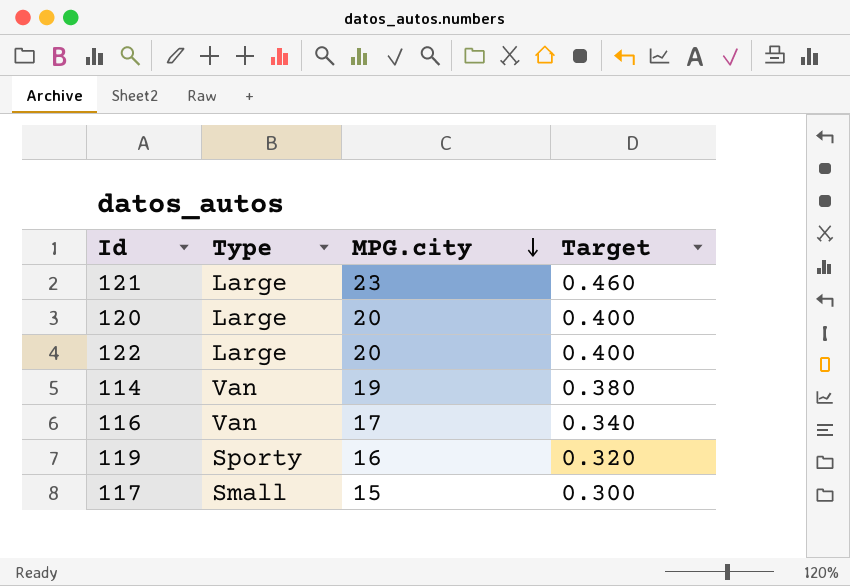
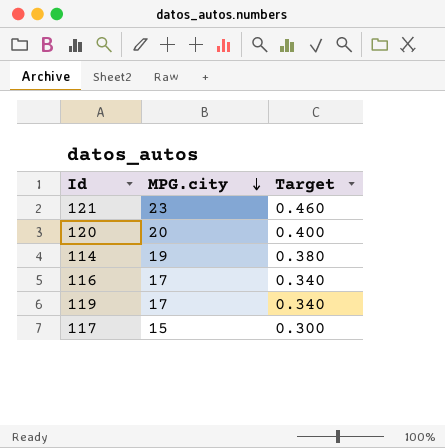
column Type | position: 2 -> none
row 122: Large | 20 | 0.400 -> none
119 | MPG.city: 16 -> 17
119 | Target: 0.320 -> 0.340

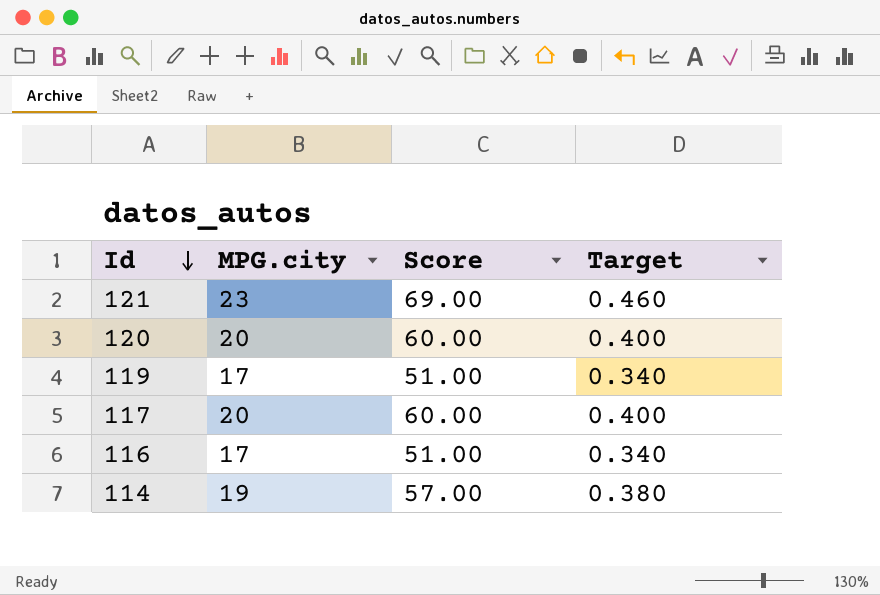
row order: MPG.city descending -> Id descending
column Score | formula: none -> [MPG.city] * 3
117 | MPG.city: 15 -> 20
117 | Target: 0.300 -> 0.400

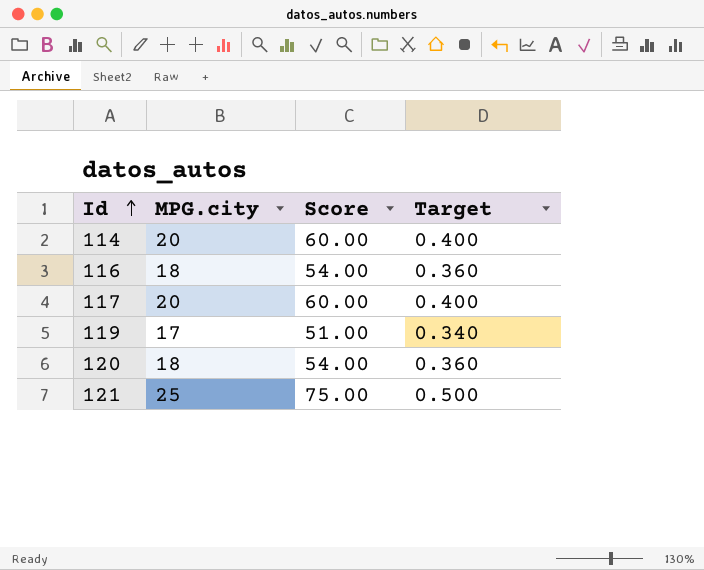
row order: Id descending -> Id ascending
114 | MPG.city: 19 -> 20
114 | Score: 57.00 -> 60.00
114 | Target: 0.380 -> 0.400
116 | MPG.city: 17 -> 18
116 | Score: 51.00 -> 54.00
116 | Target: 0.340 -> 0.360
120 | MPG.city: 20 -> 18
120 | Score: 60.00 -> 54.00
120 | Target: 0.400 -> 0.360
121 | MPG.city: 23 -> 25
121 | Score: 69.00 -> 75.00
121 | Target: 0.460 -> 0.500

